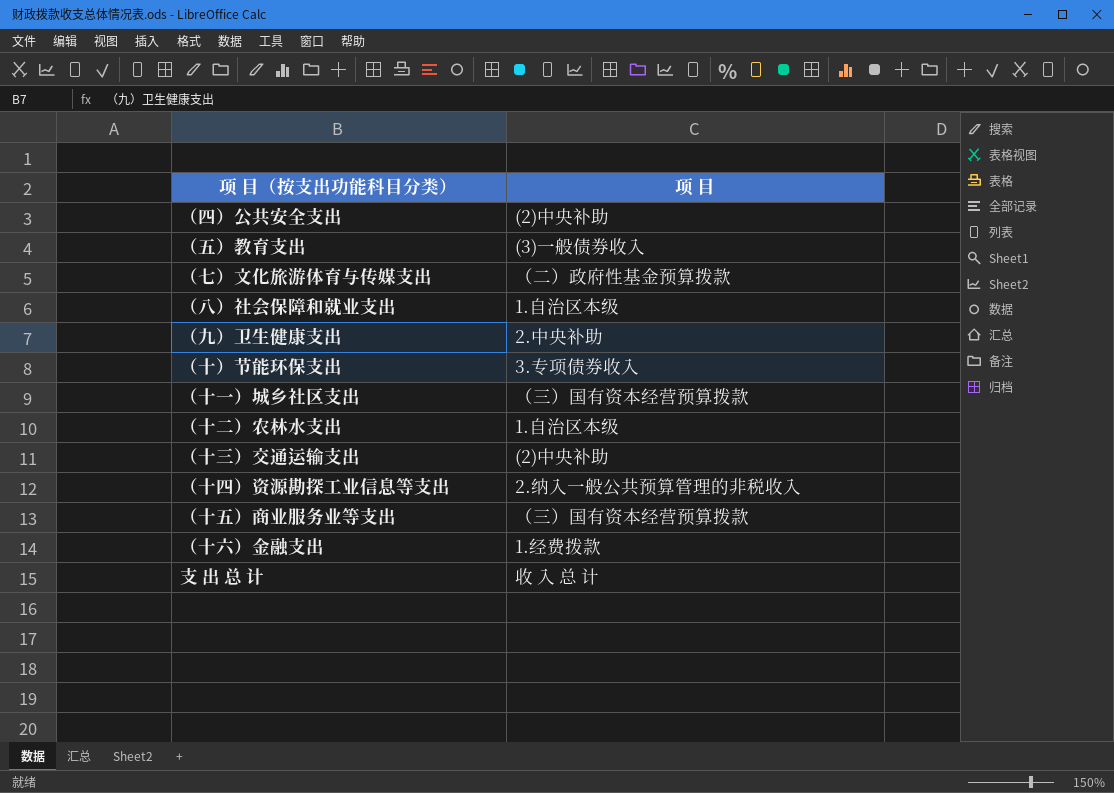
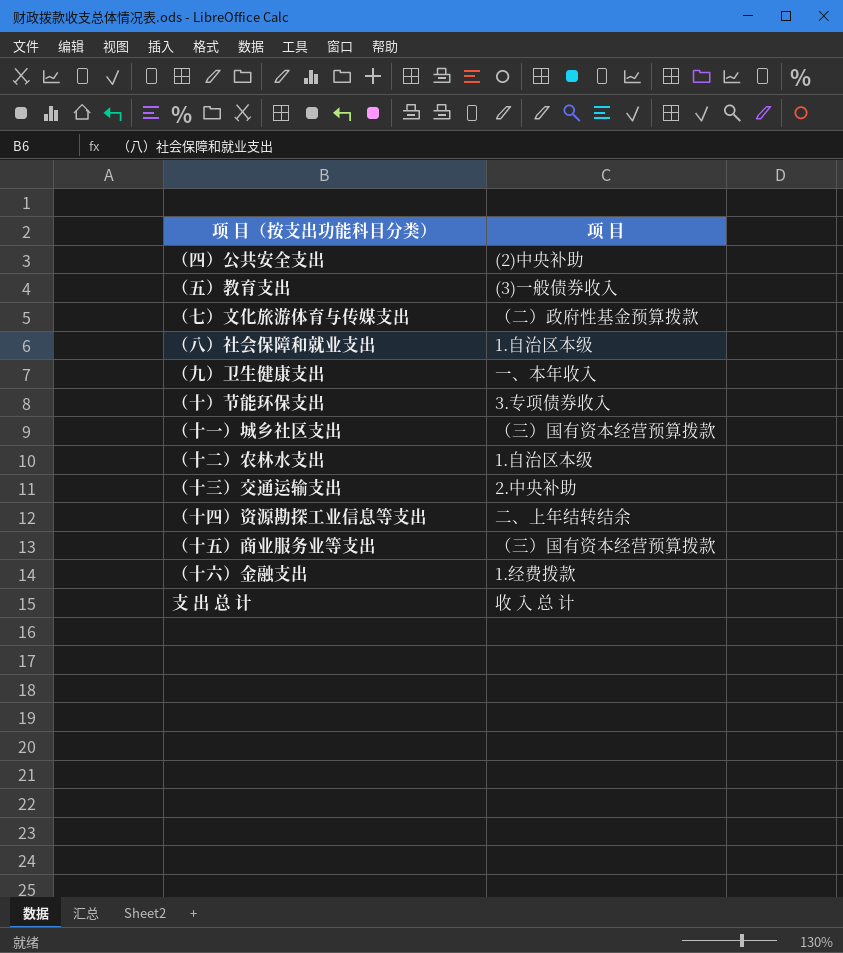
（九）卫生健康支出 | 项 目: 2.中央补助 -> 一、本年收入
（十三）交通运输支出 | 项 目: (2)中央补助 -> 2.中央补助
（十四）资源勘探工业信息等支出 | 项 目: 2.纳入一般公共预算管理的非税收入 -> 二、上年结转结余

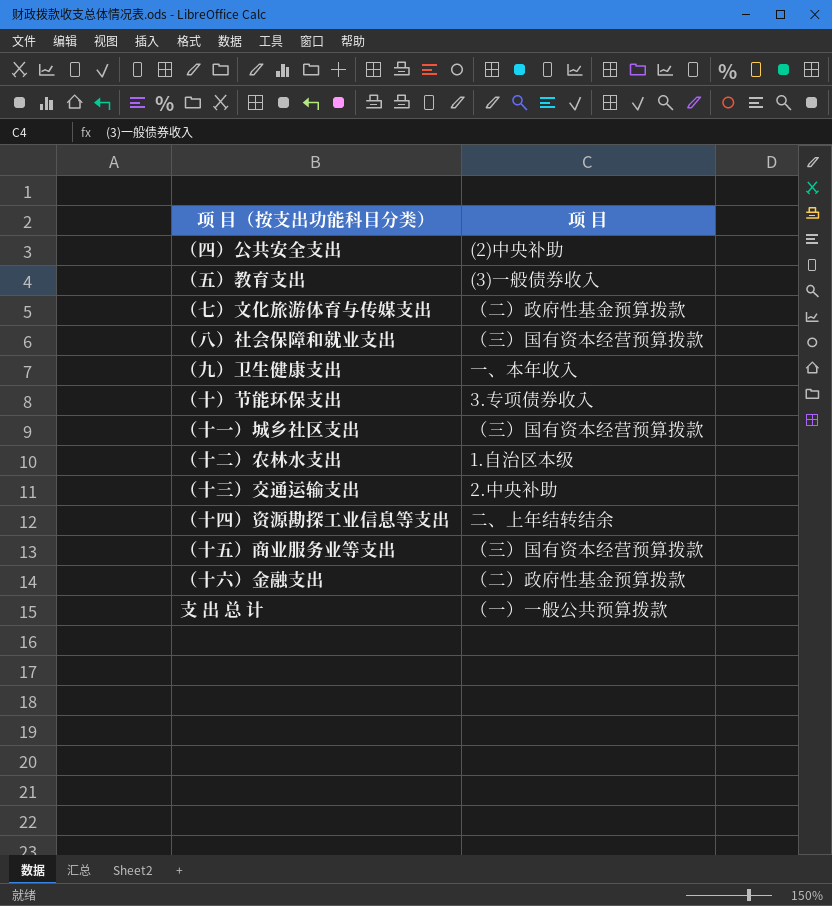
（八）社会保障和就业支出 | 项 目: 1.自治区本级 -> （三）国有资本经营预算拨款
（十六）金融支出 | 项 目: 1.经费拨款 -> （二）政府性基金预算拨款
支 出 总 计 | 项 目: 收 入 总 计 -> （一）一般公共预算拨款

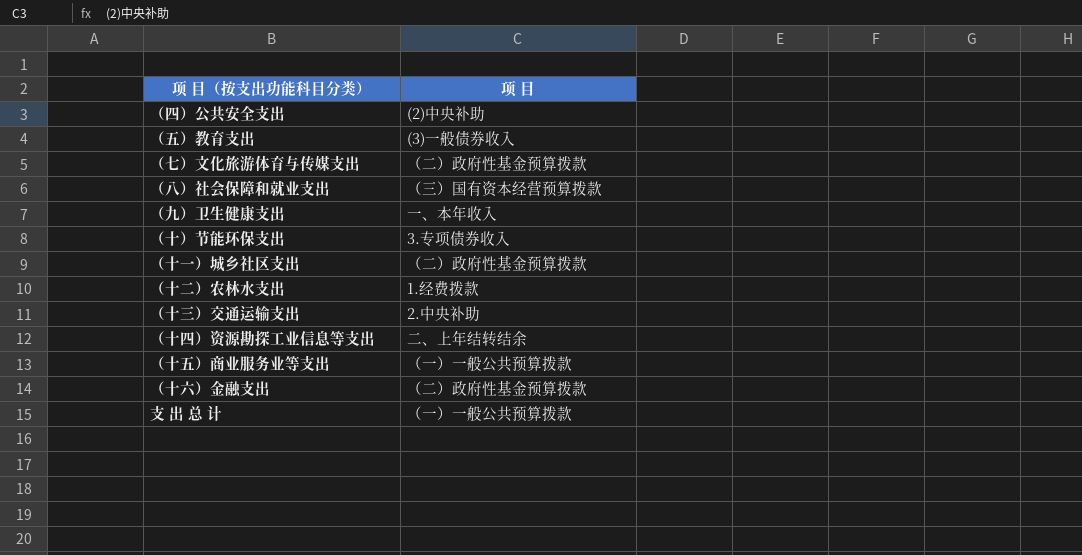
（十一）城乡社区支出 | 项 目: （三）国有资本经营预算拨款 -> （二）政府性基金预算拨款
（十二）农林水支出 | 项 目: 1.自治区本级 -> 1.经费拨款
（十五）商业服务业等支出 | 项 目: （三）国有资本经营预算拨款 -> （一）一般公共预算拨款

